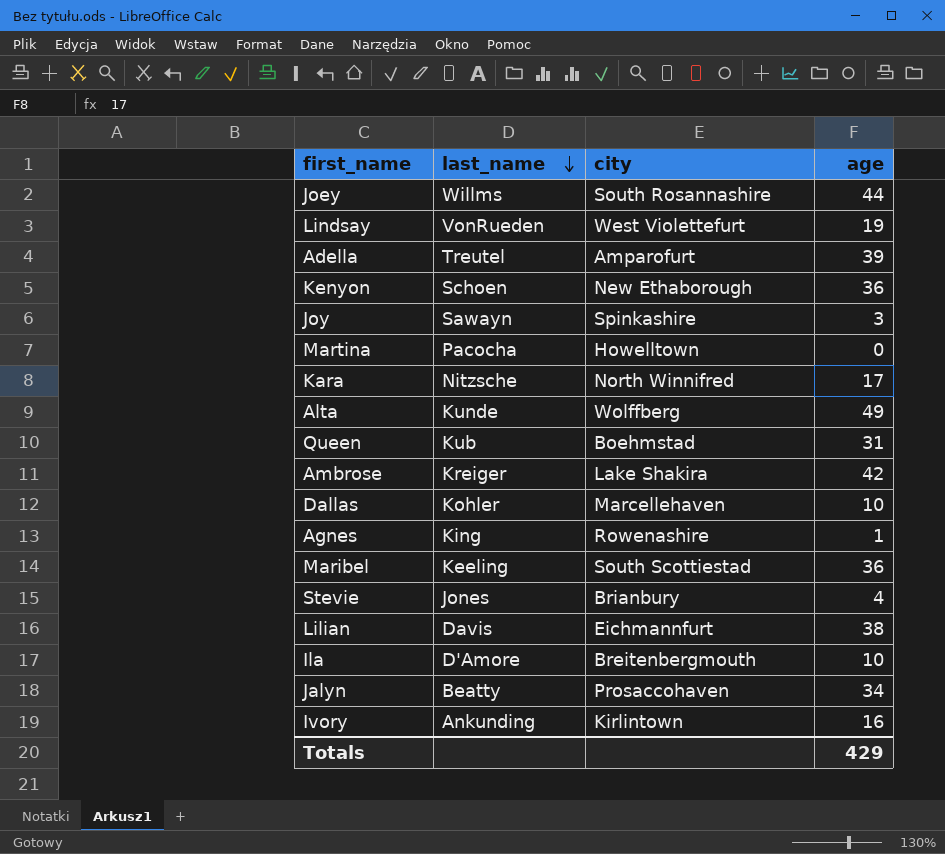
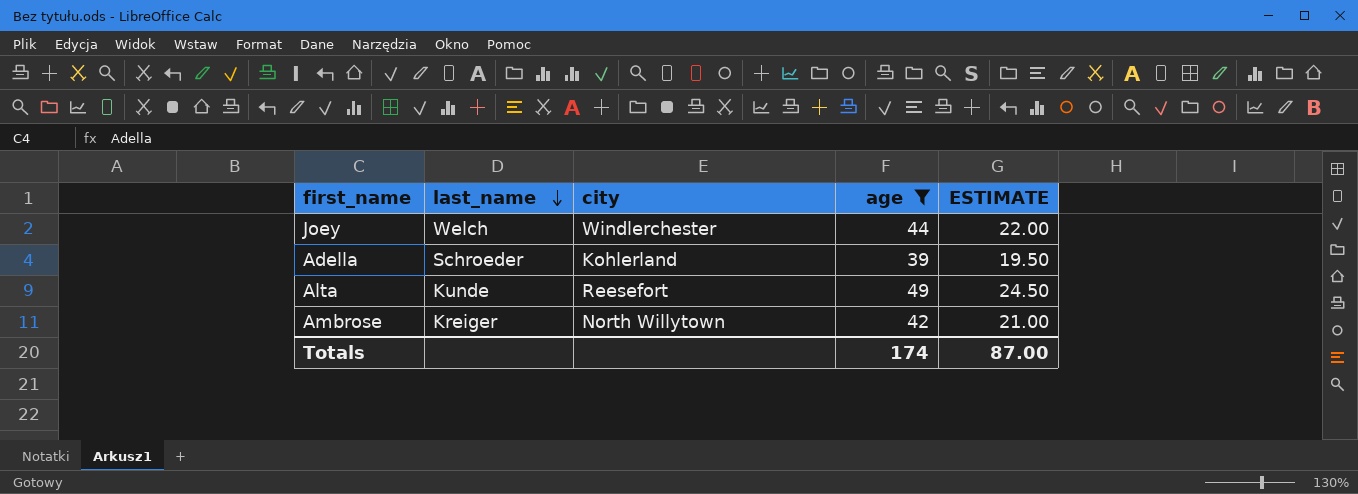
filter: none -> age >= 39
column ESTIMATE | formula: none -> [age] * 0.5
Joey | last_name: Willms -> Welch
Joey | city: South Rosannashire -> Windlerchester
Adella | last_name: Treutel -> Schroeder
Adella | city: Amparofurt -> Kohlerland
Alta | city: Wolffberg -> Reesefort
Ambrose | city: Lake Shakira -> North Willytown
Totals | age: 429 -> 174

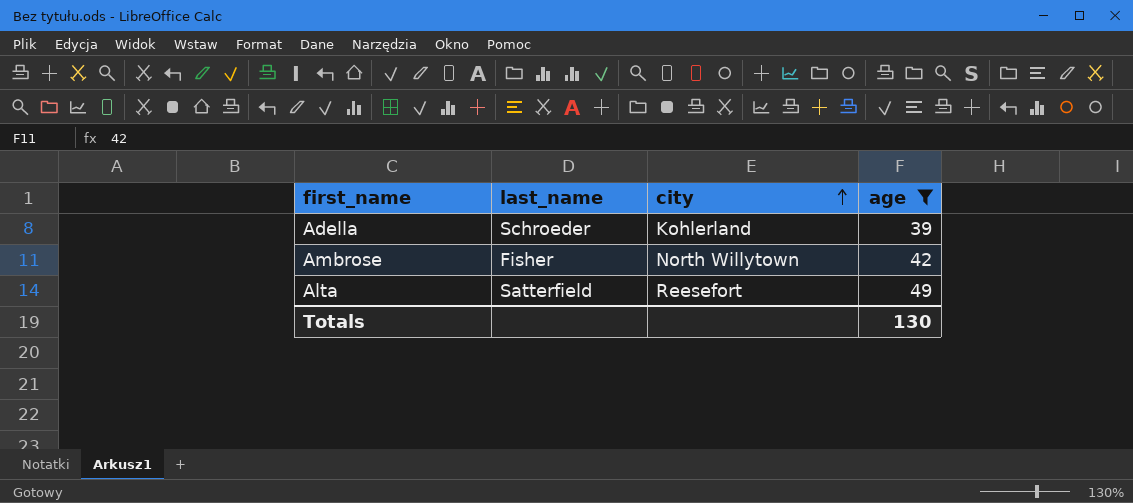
row order: last_name descending -> city ascending
column ESTIMATE | formula: [age] * 0.5 -> none
row Joey: Welch | Windlerchester | 44 | 22.00 -> none
Ambrose | last_name: Kreiger -> Fisher
Alta | last_name: Kunde -> Satterfield
Totals | age: 174 -> 130

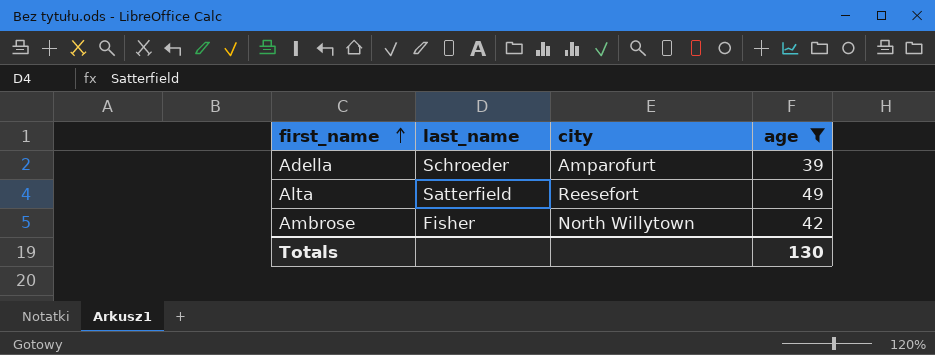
row order: city ascending -> first_name ascending
Adella | city: Kohlerland -> Amparofurt

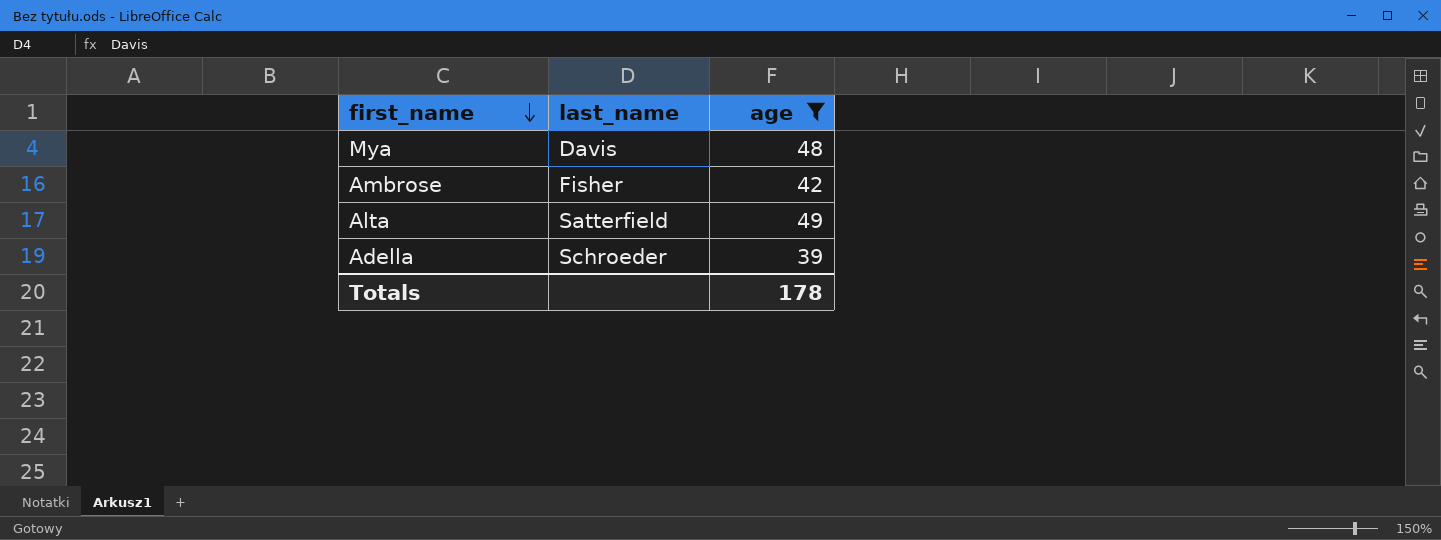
row order: first_name ascending -> first_name descending
column city | position: 3 -> none
row Mya: none -> Davis | 48
Totals | age: 130 -> 178

